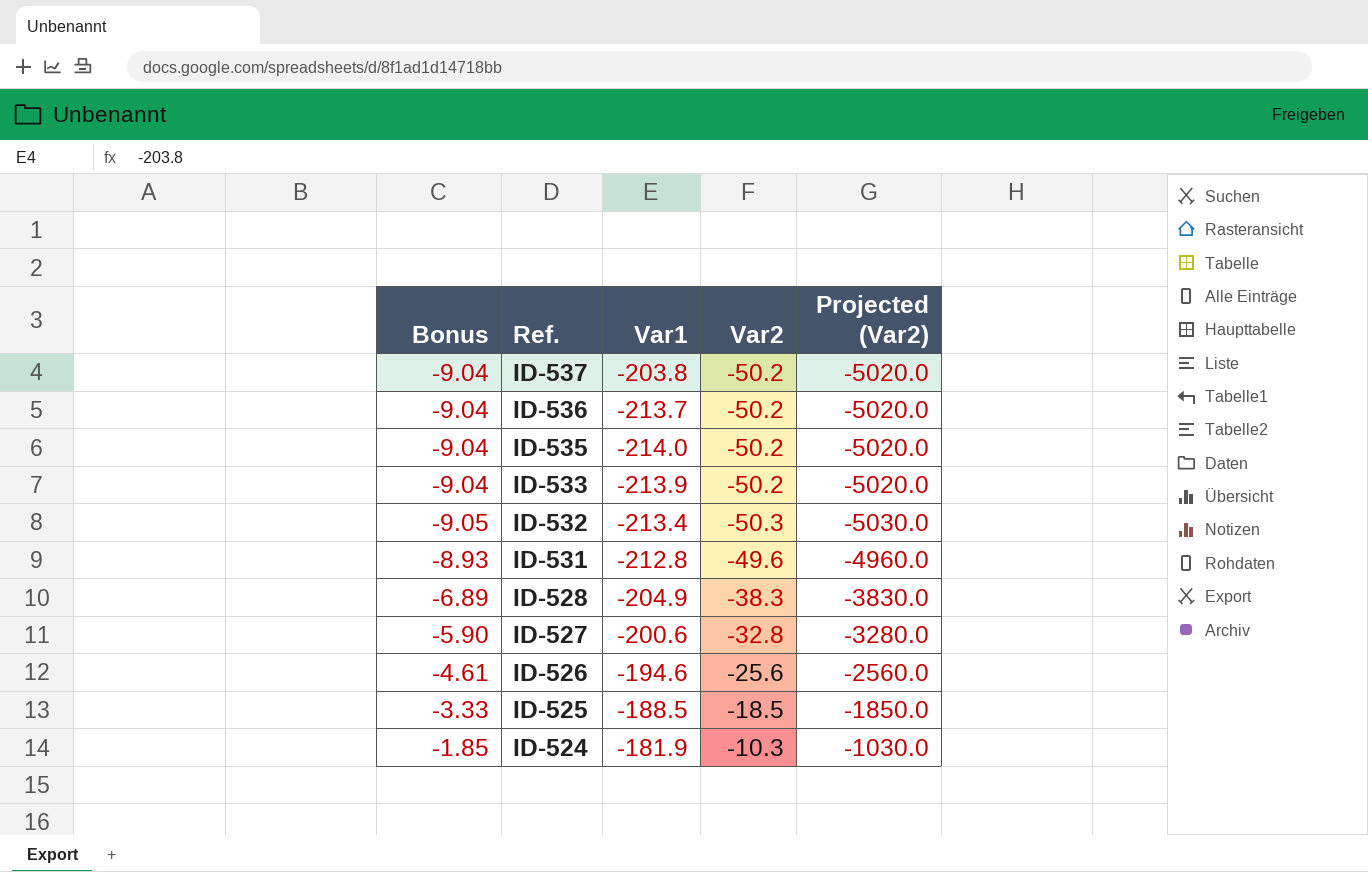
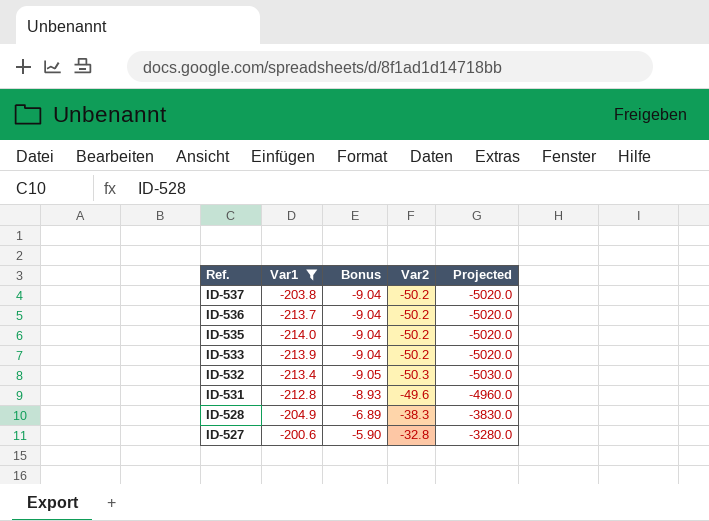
filter: none -> Var1 <= -200.6
column Bonus | position: 1 -> 3
column name: Projected (Var2) -> Projected

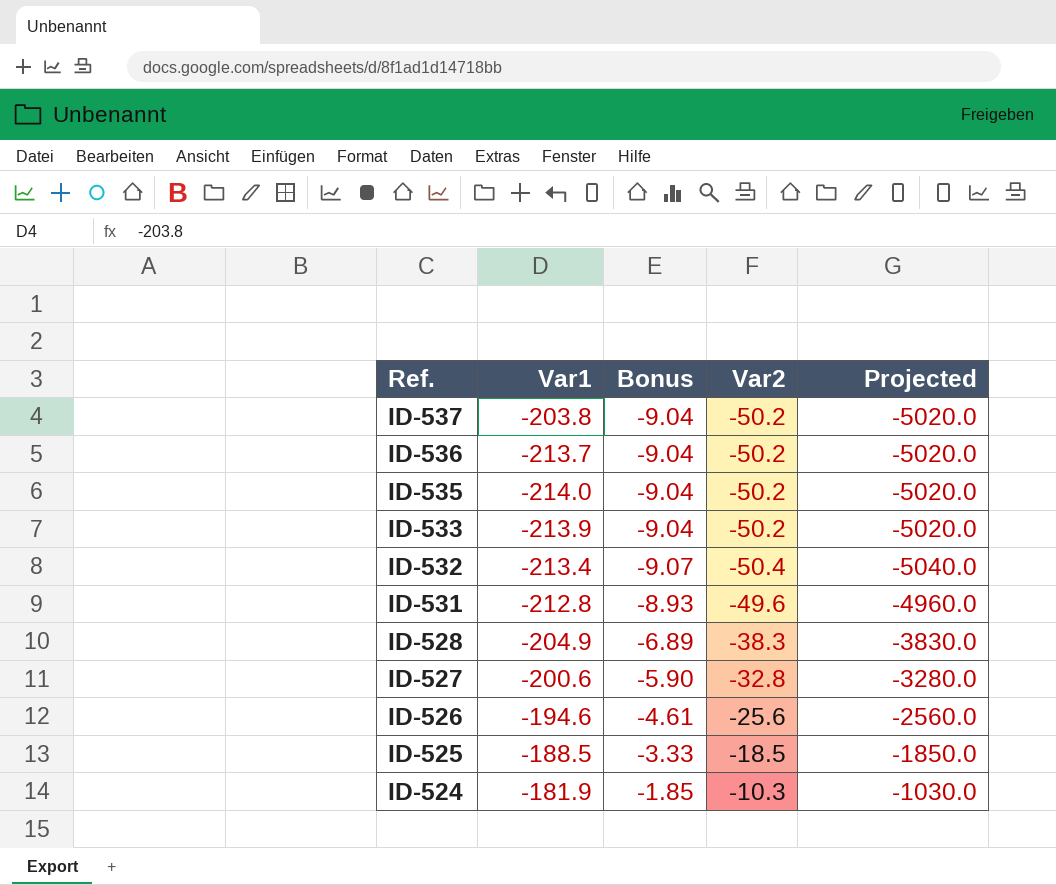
filter: Var1 <= -200.6 -> none
ID-532 | Bonus: -9.05 -> -9.07
ID-532 | Var2: -50.3 -> -50.4
ID-532 | Projected: -5030.0 -> -5040.0

